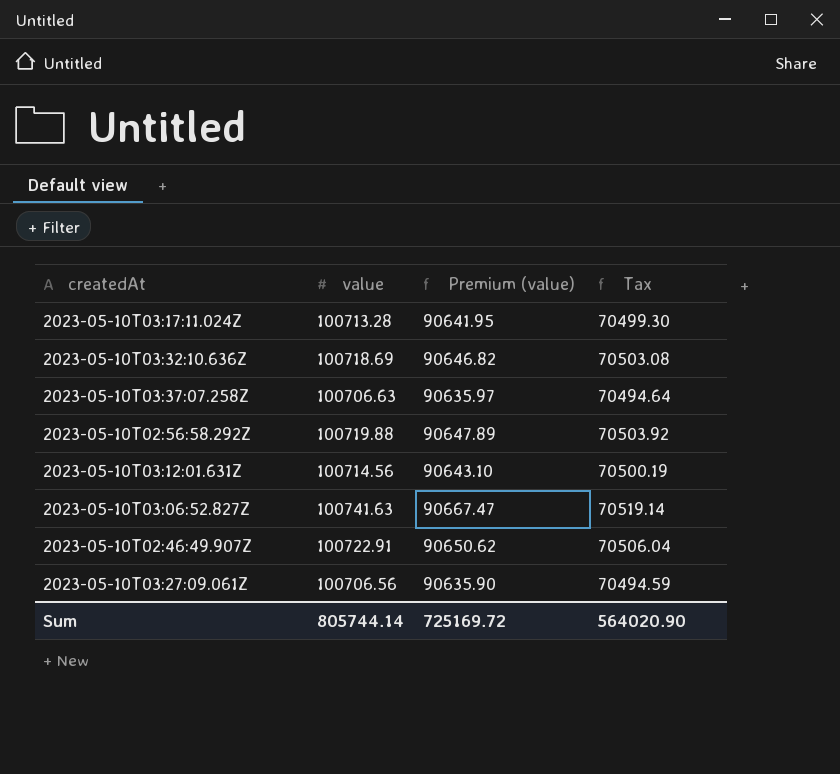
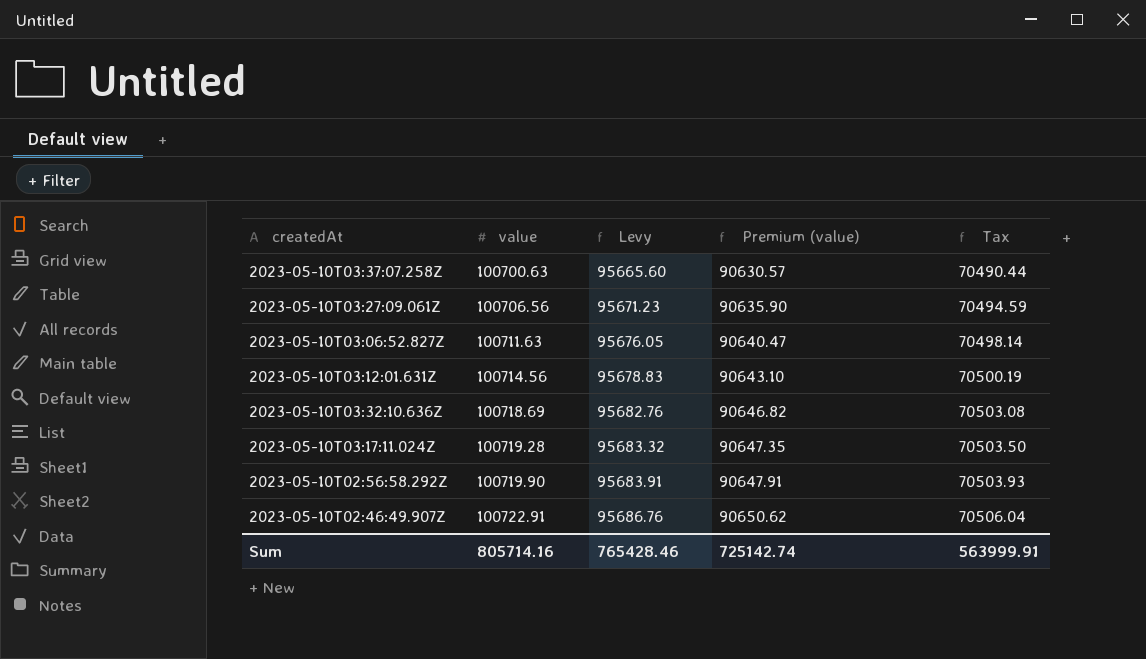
row order: none -> value ascending
column Levy | formula: none -> [value] * 0.95
2023-05-10T03:37:07.258Z | value: 100706.63 -> 100700.63
2023-05-10T03:37:07.258Z | Premium (value): 90635.97 -> 90630.57
2023-05-10T03:37:07.258Z | Tax: 70494.64 -> 70490.44
2023-05-10T03:06:52.827Z | value: 100741.63 -> 100711.63
2023-05-10T03:06:52.827Z | Premium (value): 90667.47 -> 90640.47
2023-05-10T03:06:52.827Z | Tax: 70519.14 -> 70498.14
2023-05-10T03:17:11.024Z | value: 100713.28 -> 100719.28
2023-05-10T03:17:11.024Z | Premium (value): 90641.95 -> 90647.35
2023-05-10T03:17:11.024Z | Tax: 70499.30 -> 70503.50
2023-05-10T02:56:58.292Z | value: 100719.88 -> 100719.90
2023-05-10T02:56:58.292Z | Premium (value): 90647.89 -> 90647.91
2023-05-10T02:56:58.292Z | Tax: 70503.92 -> 70503.93
Sum | value: 805744.14 -> 805714.16
Sum | Premium (value): 725169.72 -> 725142.74
Sum | Tax: 564020.90 -> 563999.91

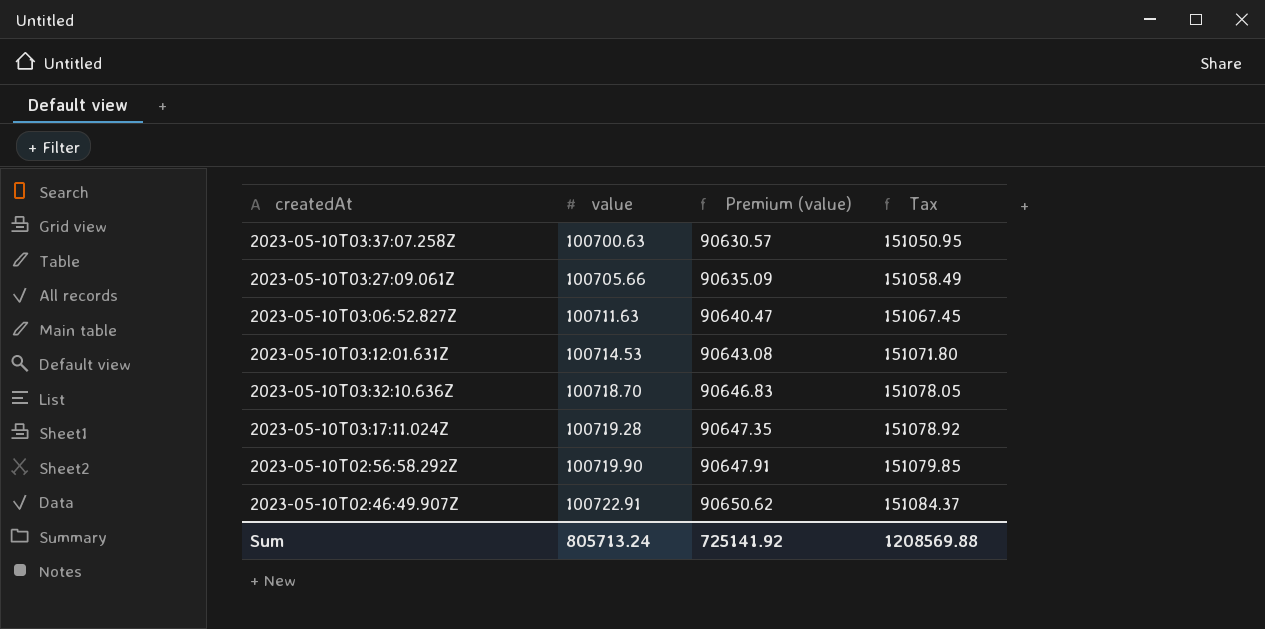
column Levy | formula: [value] * 0.95 -> none
column Tax | formula: [value] * 0.7 -> [value] * 1.5
2023-05-10T03:27:09.061Z | value: 100706.56 -> 100705.66
2023-05-10T03:27:09.061Z | Premium (value): 90635.90 -> 90635.09
2023-05-10T03:12:01.631Z | value: 100714.56 -> 100714.53
2023-05-10T03:12:01.631Z | Premium (value): 90643.10 -> 90643.08
2023-05-10T03:32:10.636Z | value: 100718.69 -> 100718.70
2023-05-10T03:32:10.636Z | Premium (value): 90646.82 -> 90646.83
Sum | value: 805714.16 -> 805713.24
Sum | Premium (value): 725142.74 -> 725141.92
Sum | Tax: 563999.91 -> 1208569.88

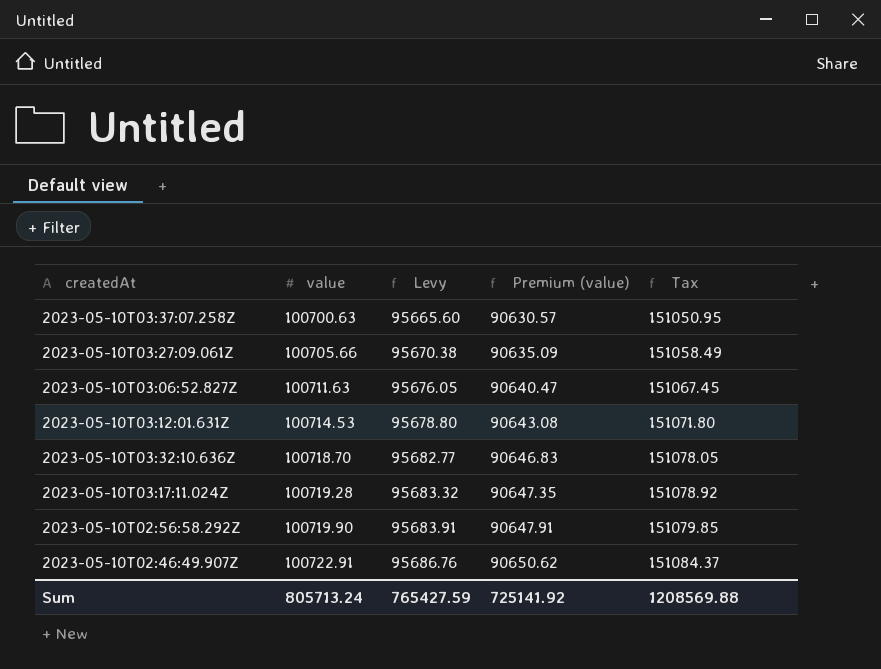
column Levy | formula: none -> [value] * 0.95

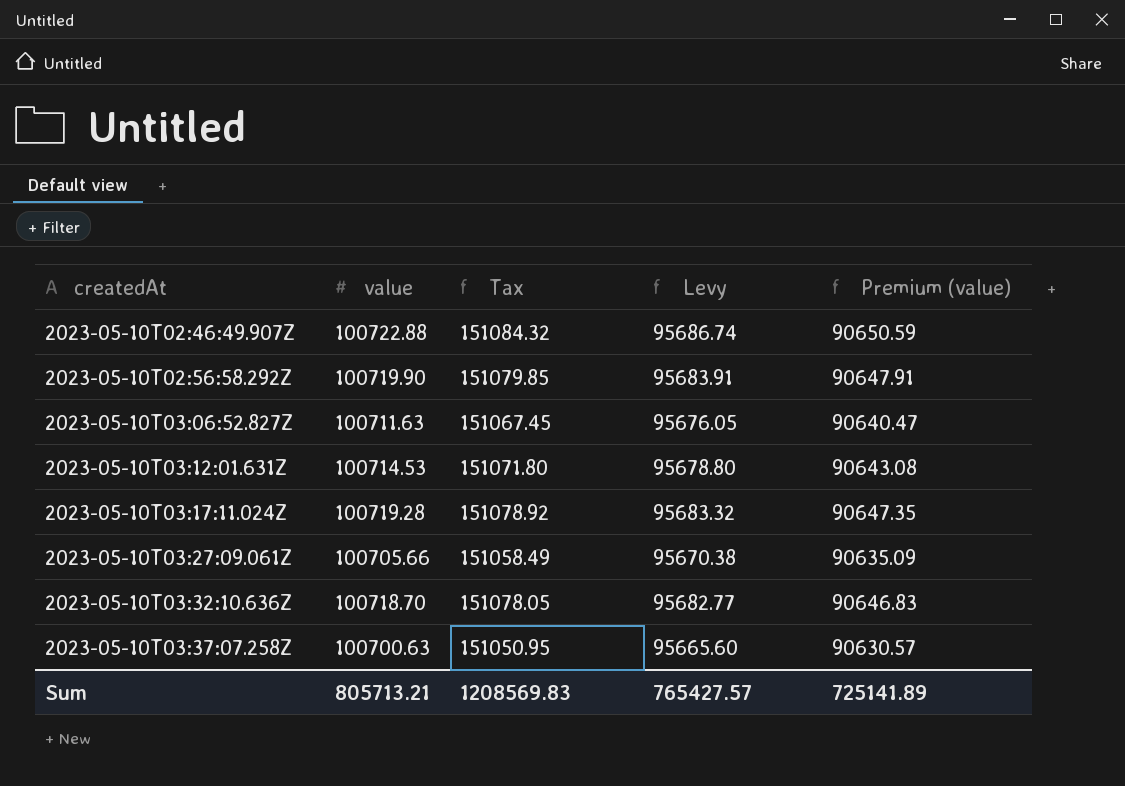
row order: value ascending -> createdAt ascending
column Tax | position: 5 -> 3
2023-05-10T02:46:49.907Z | value: 100722.91 -> 100722.88
2023-05-10T02:46:49.907Z | Tax: 151084.37 -> 151084.32
2023-05-10T02:46:49.907Z | Levy: 95686.76 -> 95686.74
2023-05-10T02:46:49.907Z | Premium (value): 90650.62 -> 90650.59
Sum | value: 805713.24 -> 805713.21
Sum | Tax: 1208569.88 -> 1208569.83
Sum | Levy: 765427.59 -> 765427.57
Sum | Premium (value): 725141.92 -> 725141.89

